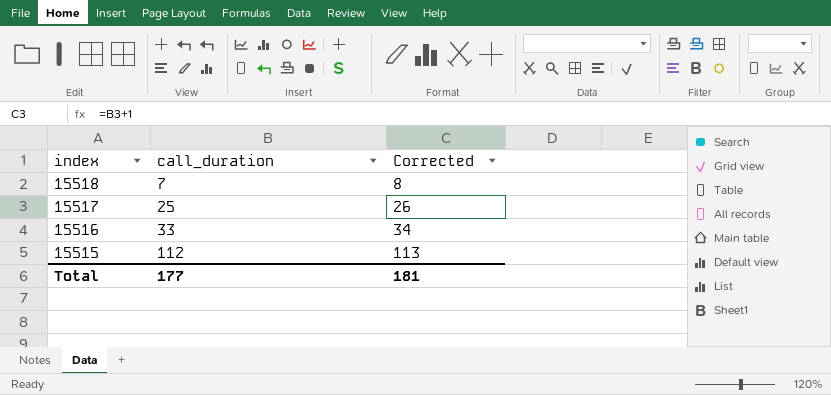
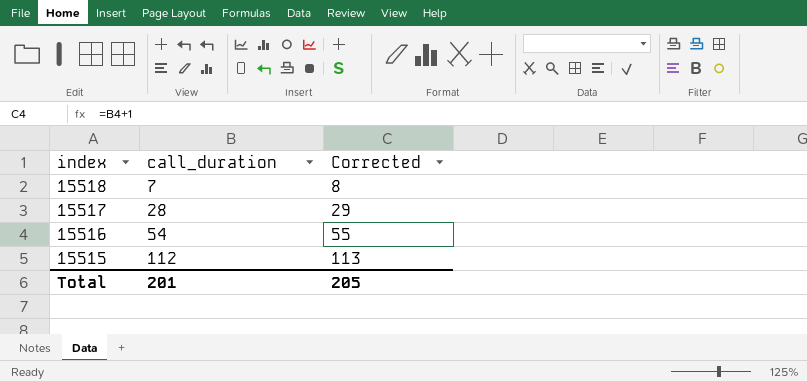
15517 | call_duration: 25 -> 28
15517 | Corrected: 26 -> 29
15516 | call_duration: 33 -> 54
15516 | Corrected: 34 -> 55
Total | call_duration: 177 -> 201
Total | Corrected: 181 -> 205

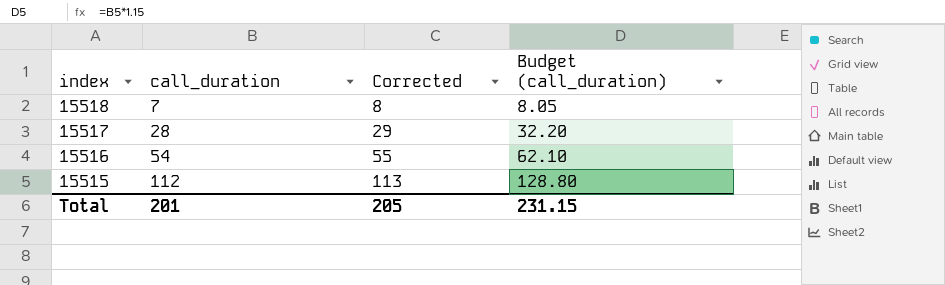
column Budget (call_duration) | formula: none -> [call_duration] * 1.15

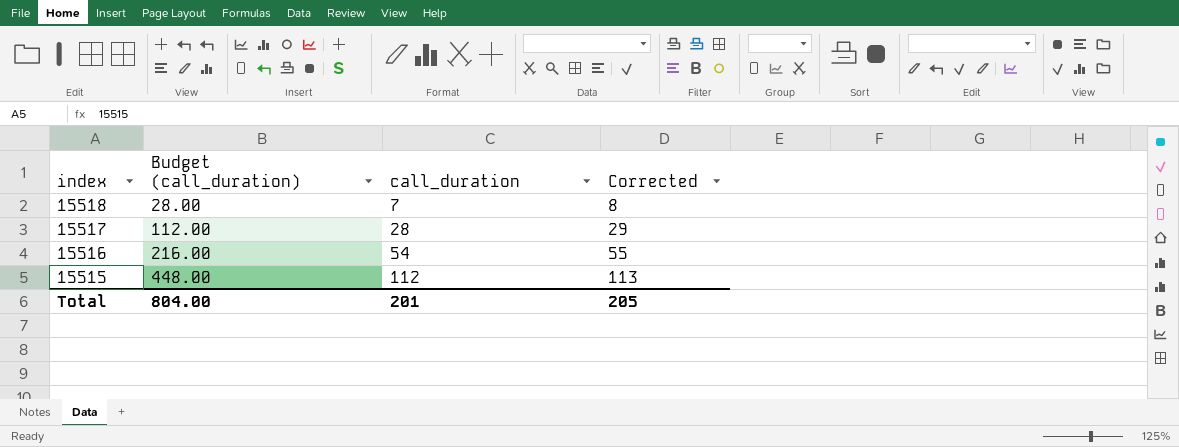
column Budget (call_duration) | formula: [call_duration] * 1.15 -> [call_duration] * 4
column Budget (call_duration) | position: 4 -> 2
Total | Budget (call_duration): 231.15 -> 804.00

